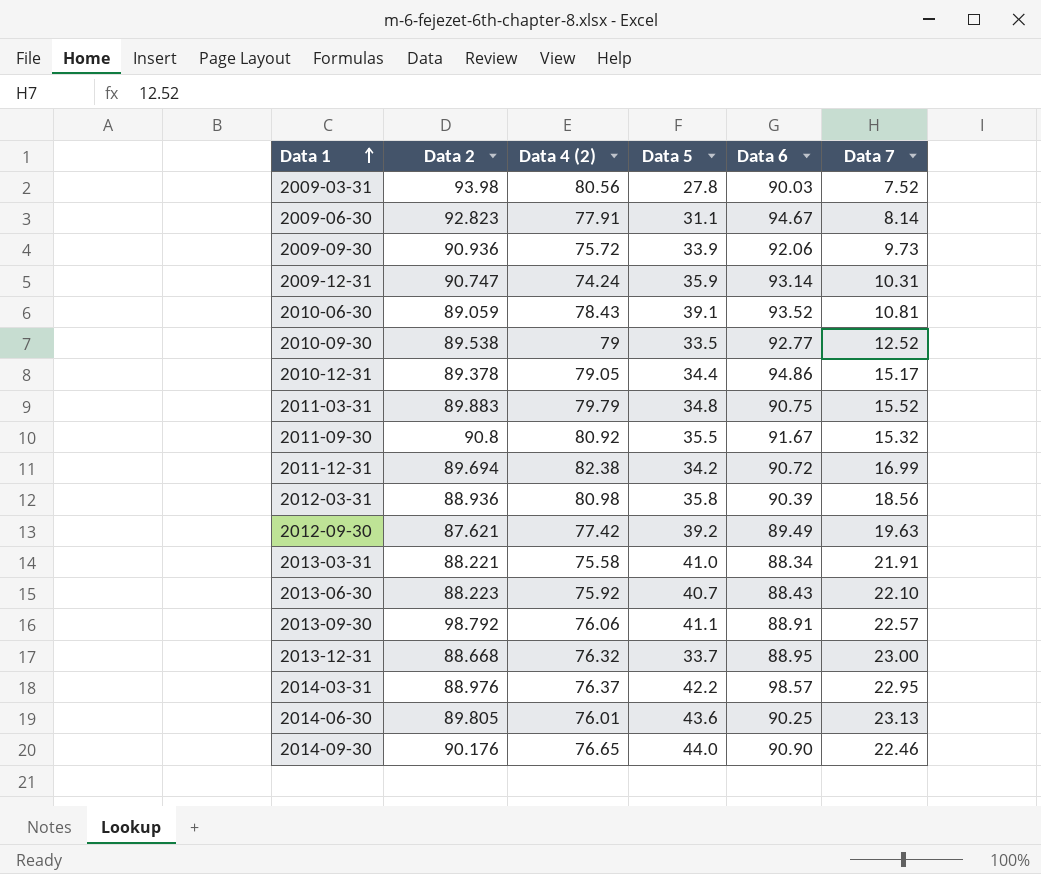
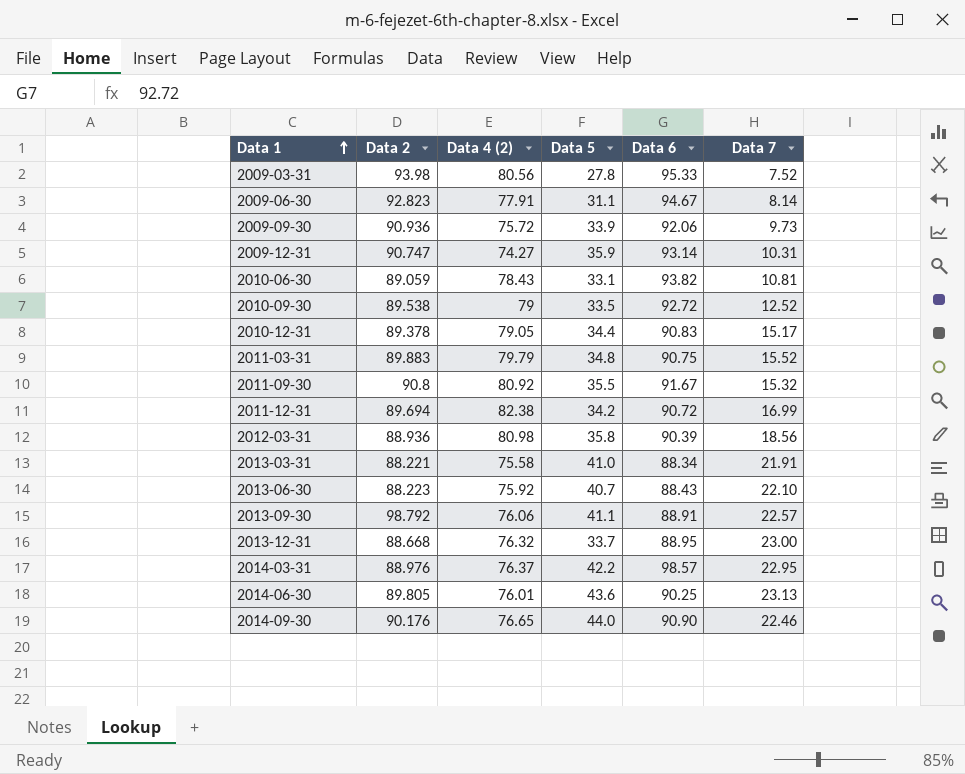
row 2012-09-30: 87.621 | 77.42 | 39.2 | 89.49 | 19.63 -> none
2009-03-31 | Data 6: 90.03 -> 95.33
2009-12-31 | Data 4 (2): 74.24 -> 74.27
2010-06-30 | Data 5: 39.1 -> 33.1
2010-06-30 | Data 6: 93.52 -> 93.82
2010-09-30 | Data 6: 92.77 -> 92.72
2010-12-31 | Data 6: 94.86 -> 90.83

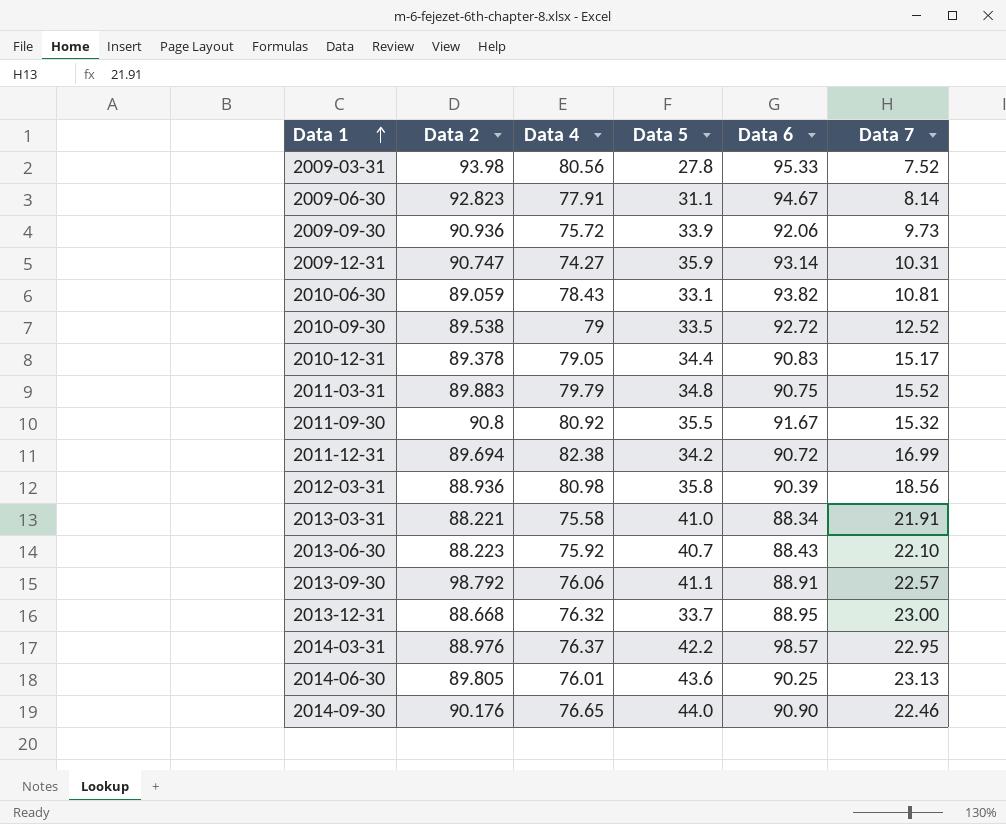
column name: Data 4 (2) -> Data 4

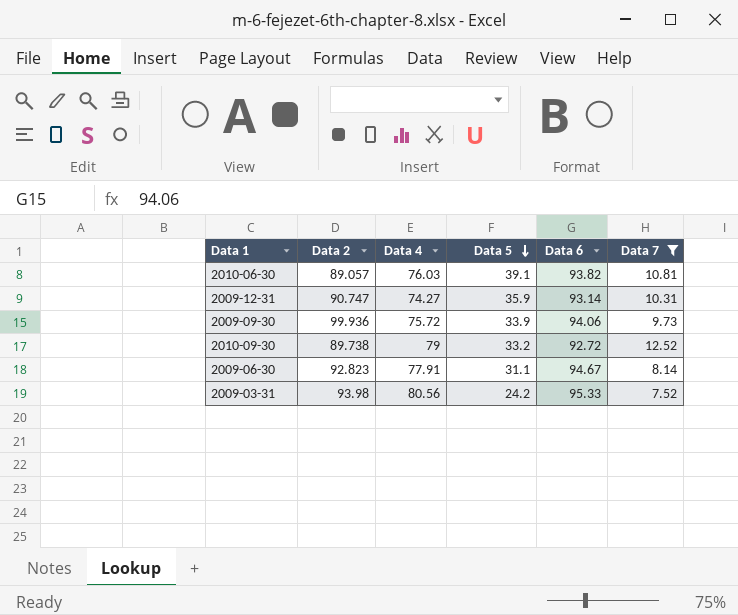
filter: none -> Data 7 <= 12.52
row order: Data 1 ascending -> Data 5 descending
2010-06-30 | Data 2: 89.059 -> 89.057
2010-06-30 | Data 4: 78.43 -> 76.03
2010-06-30 | Data 5: 33.1 -> 39.1
2009-09-30 | Data 2: 90.936 -> 99.936
2009-09-30 | Data 6: 92.06 -> 94.06
2010-09-30 | Data 2: 89.538 -> 89.738
2010-09-30 | Data 5: 33.5 -> 33.2
2009-03-31 | Data 5: 27.8 -> 24.2

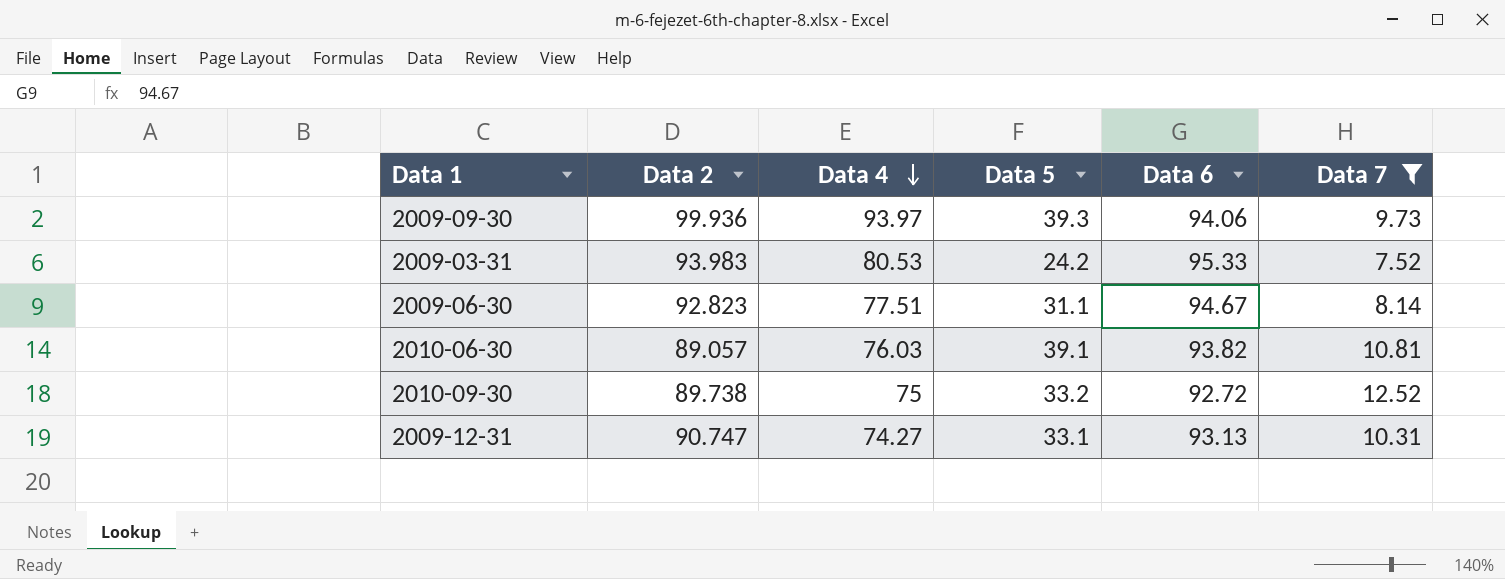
row order: Data 5 descending -> Data 4 descending
2009-09-30 | Data 4: 75.72 -> 93.97
2009-09-30 | Data 5: 33.9 -> 39.3
2009-03-31 | Data 2: 93.98 -> 93.983
2009-03-31 | Data 4: 80.56 -> 80.53
2009-06-30 | Data 4: 77.91 -> 77.51
2010-09-30 | Data 4: 79 -> 75
2009-12-31 | Data 5: 35.9 -> 33.1
2009-12-31 | Data 6: 93.14 -> 93.13

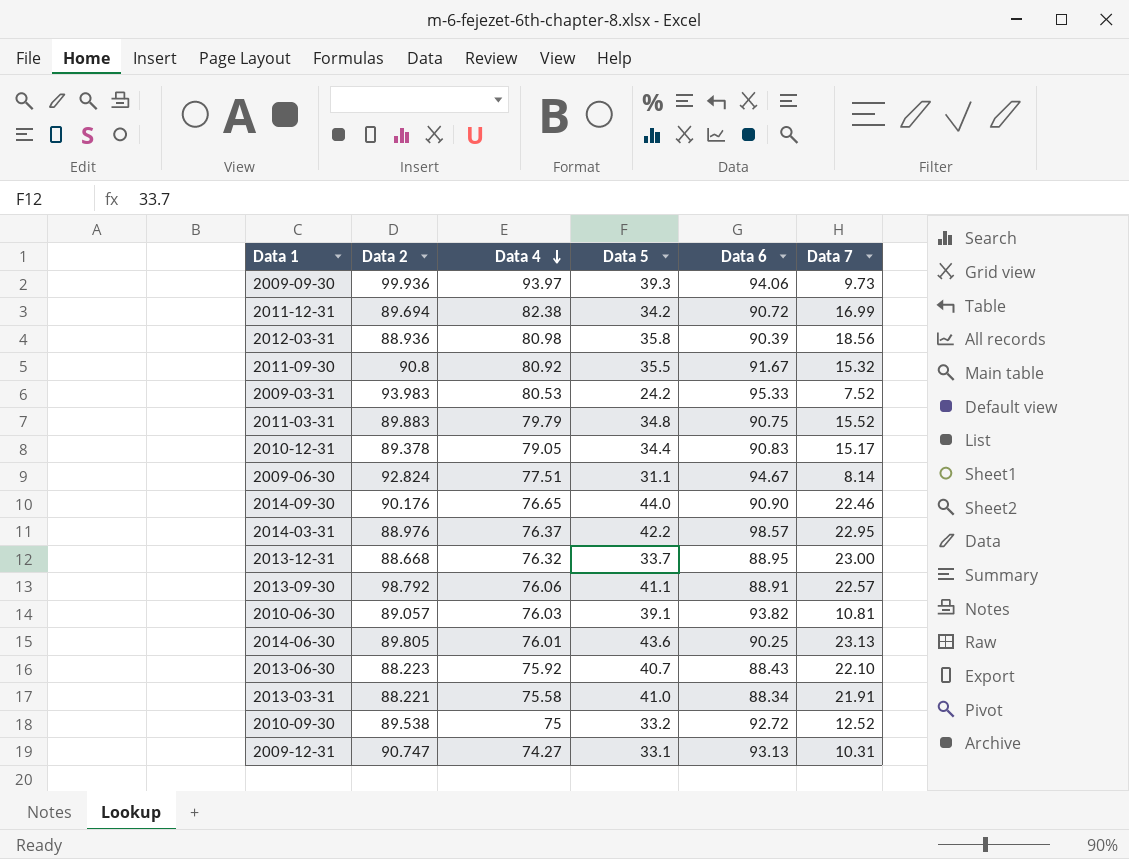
filter: Data 7 <= 12.52 -> none
2009-06-30 | Data 2: 92.823 -> 92.824
2010-09-30 | Data 2: 89.738 -> 89.538

